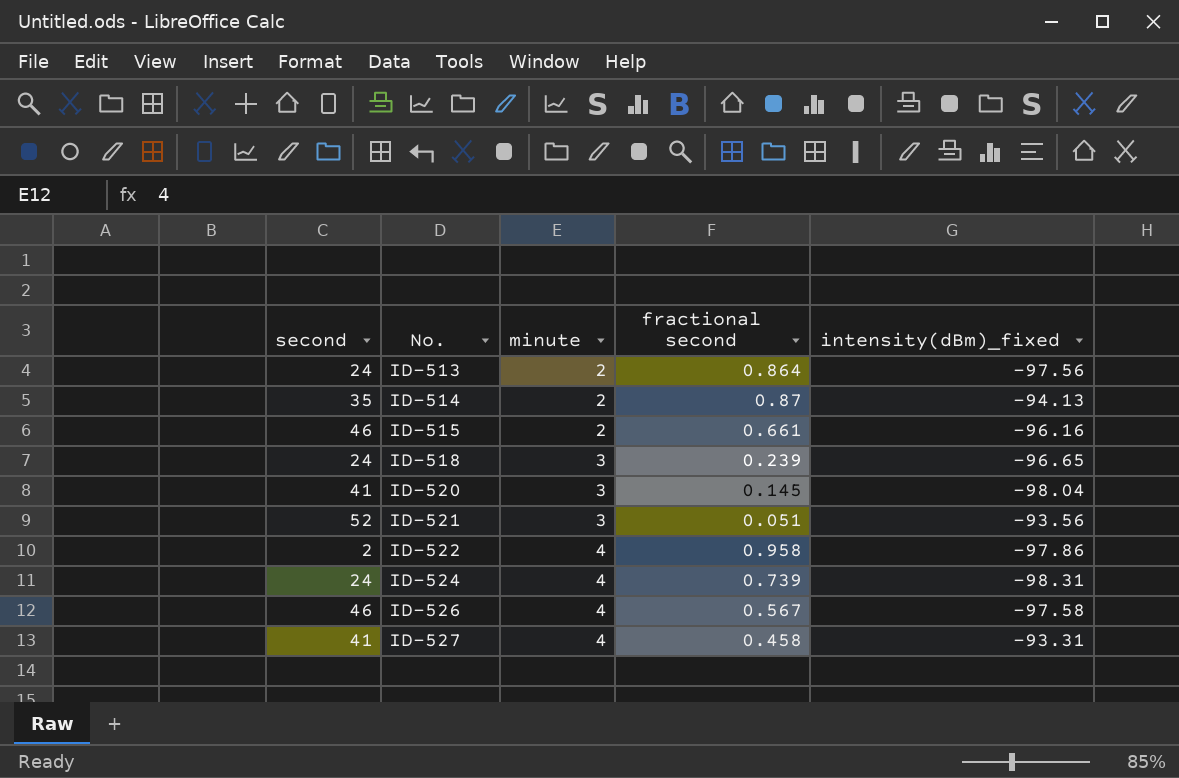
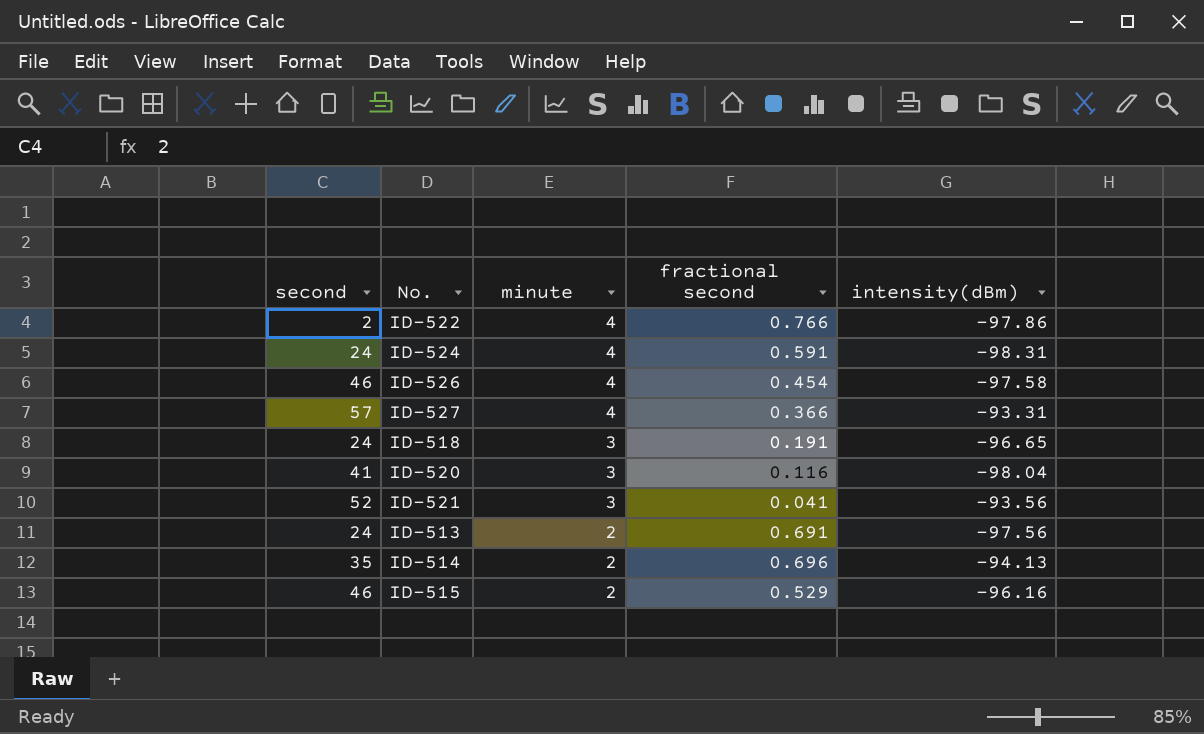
row order: No. ascending -> minute descending
column name: intensity(dBm)_fixed -> intensity(dBm)
ID-522 | fractional second: 0.958 -> 0.766
ID-524 | fractional second: 0.739 -> 0.591
ID-526 | fractional second: 0.567 -> 0.454
ID-527 | second: 41 -> 57
ID-527 | fractional second: 0.458 -> 0.366
ID-518 | fractional second: 0.239 -> 0.191
ID-520 | fractional second: 0.145 -> 0.116
ID-521 | fractional second: 0.051 -> 0.041
ID-513 | fractional second: 0.864 -> 0.691
ID-514 | fractional second: 0.87 -> 0.696
ID-515 | fractional second: 0.661 -> 0.529

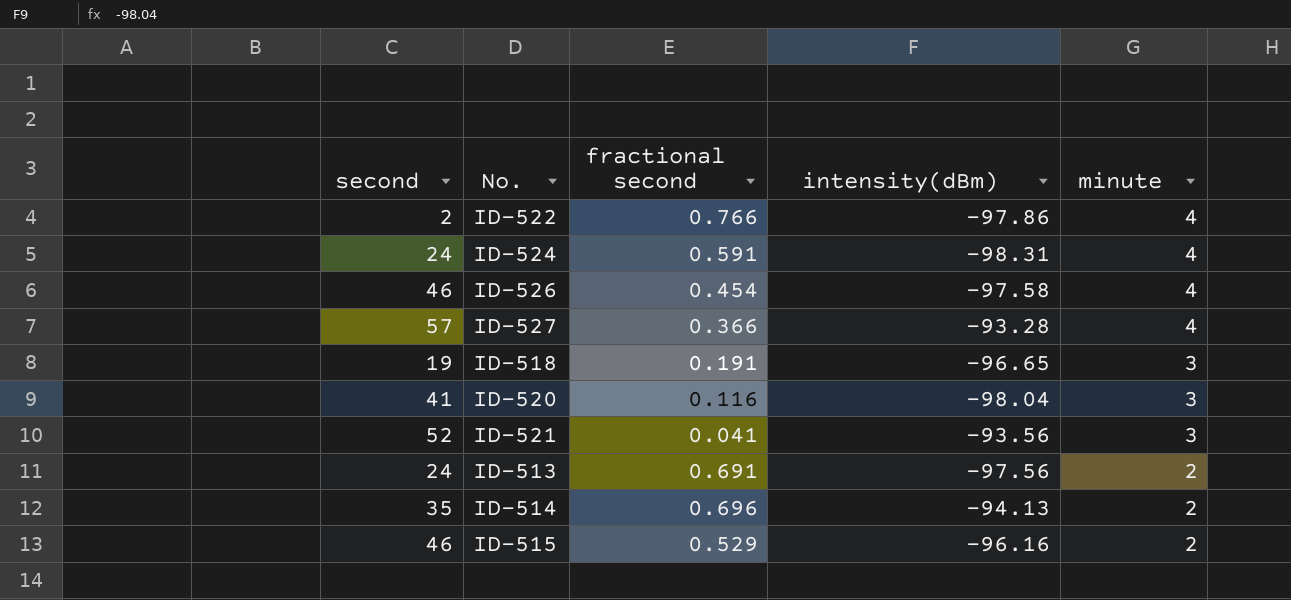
column minute | position: 3 -> 5
ID-527 | intensity(dBm): -93.31 -> -93.28
ID-518 | second: 24 -> 19

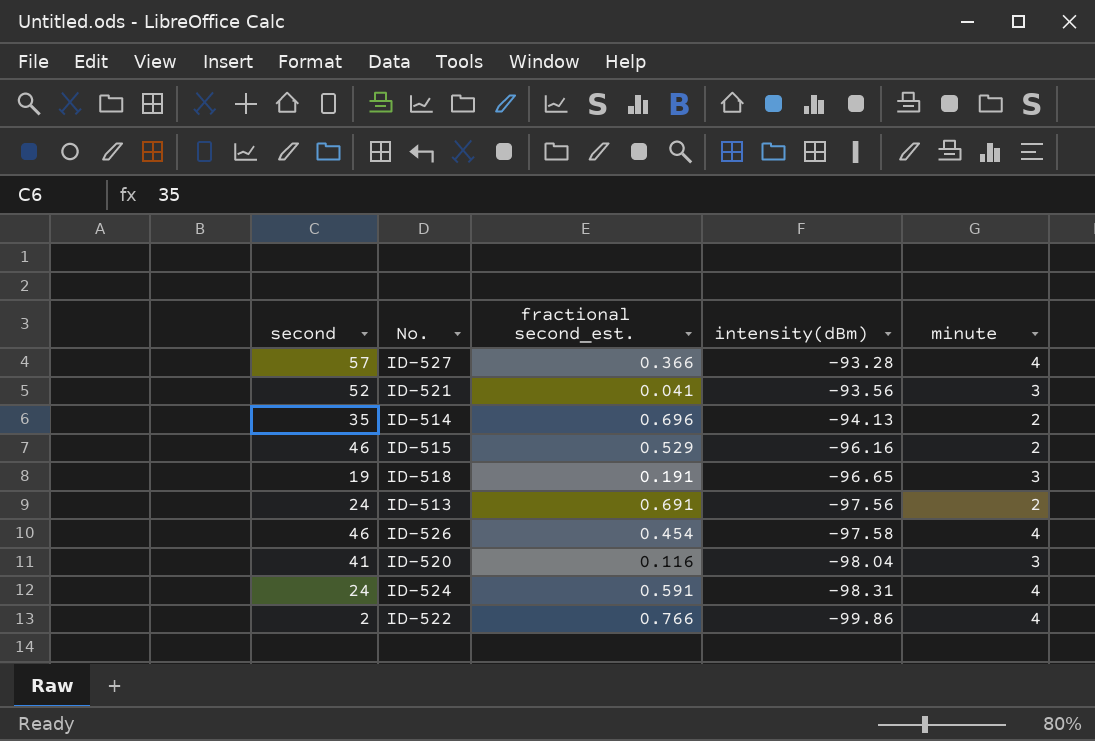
row order: minute descending -> intensity(dBm) descending
column name: fractional second -> fractional second_est.
ID-522 | intensity(dBm): -97.86 -> -99.86

